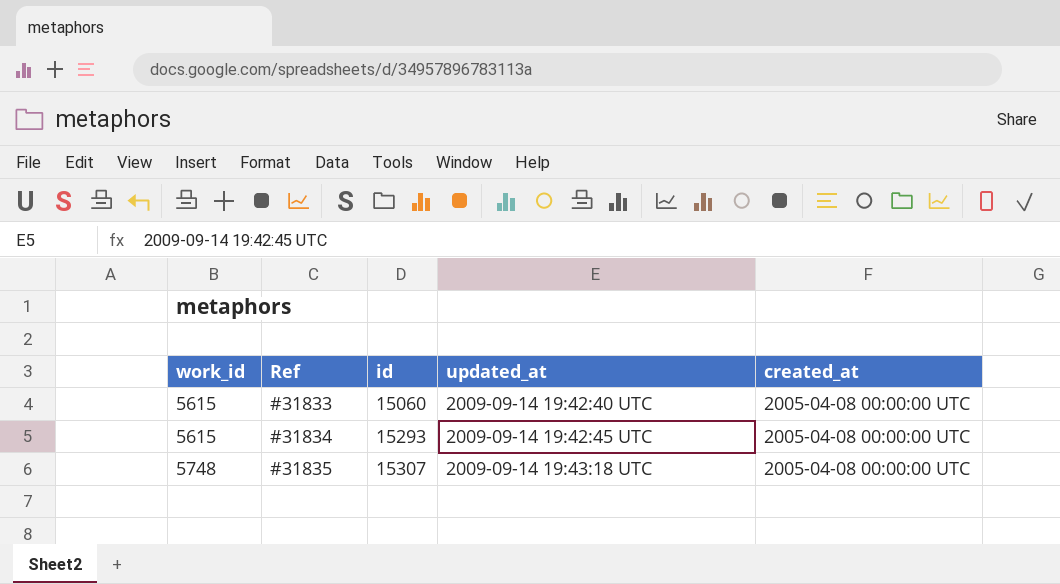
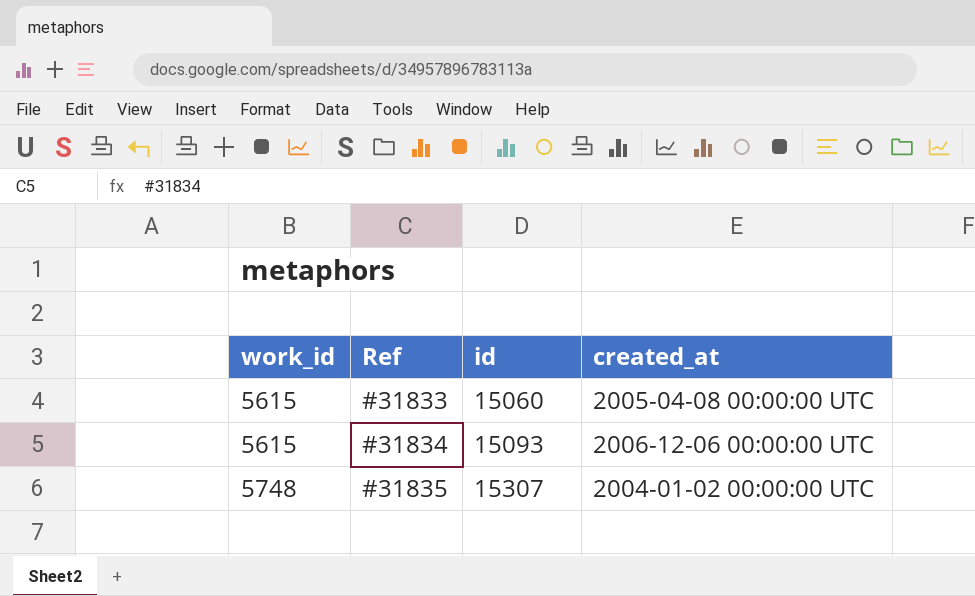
column updated_at | position: 4 -> none
#31834 | id: 15293 -> 15093
#31834 | created_at: 2005-04-08 00:00:00 UTC -> 2006-12-06 00:00:00 UTC
#31835 | created_at: 2005-04-08 00:00:00 UTC -> 2004-01-02 00:00:00 UTC

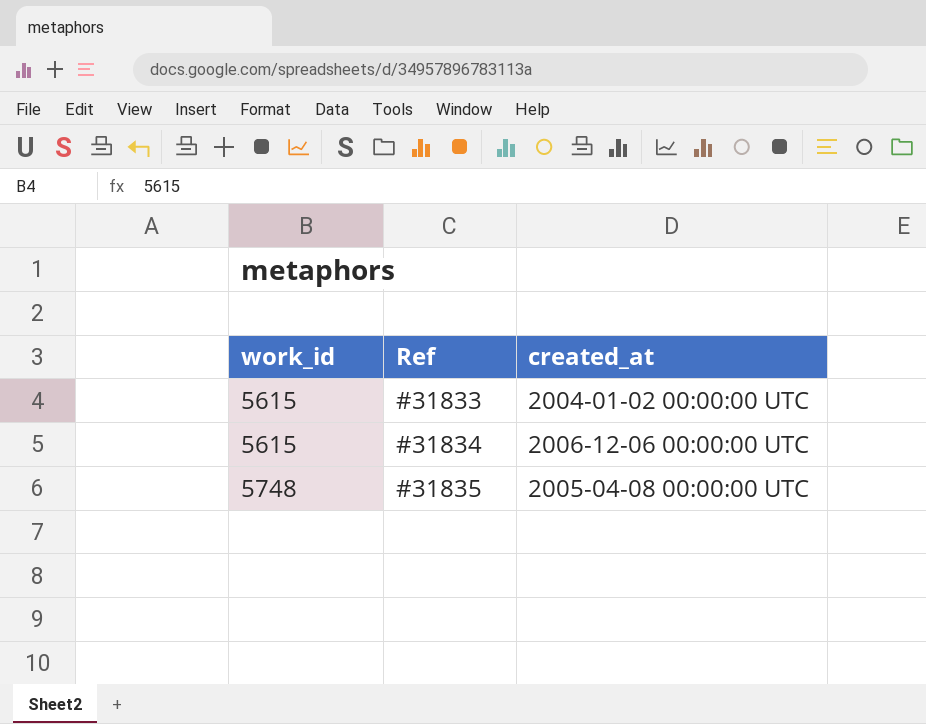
column id | position: 3 -> none
#31833 | created_at: 2005-04-08 00:00:00 UTC -> 2004-01-02 00:00:00 UTC
#31835 | created_at: 2004-01-02 00:00:00 UTC -> 2005-04-08 00:00:00 UTC

